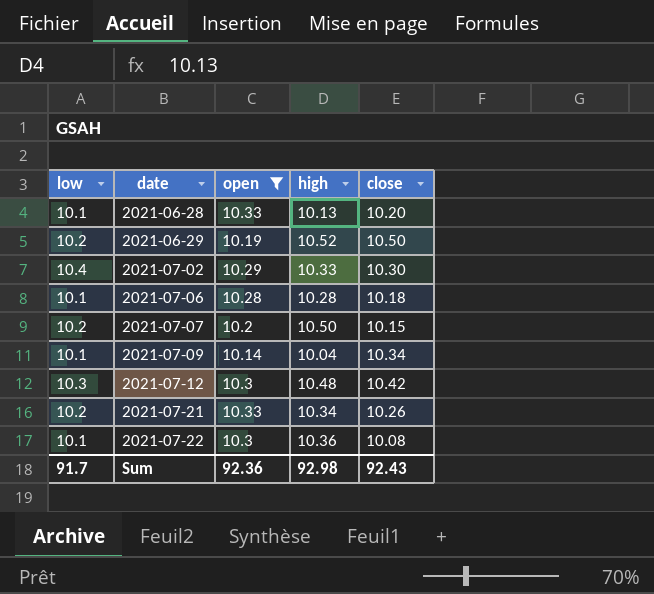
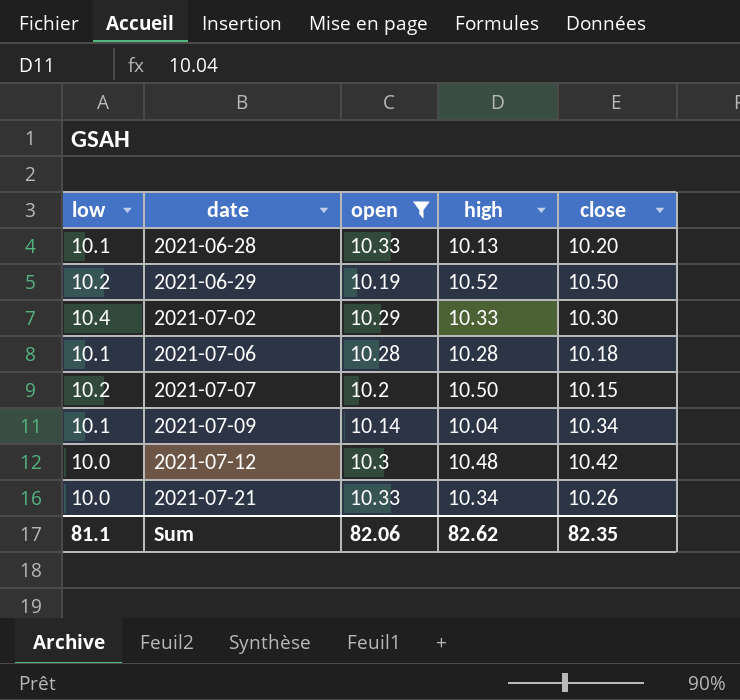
row 2021-07-22: 10.1 | 10.3 | 10.36 | 10.08 -> none
2021-07-12 | low: 10.3 -> 10.0
2021-07-21 | low: 10.2 -> 10.0
Sum | low: 91.7 -> 81.1
Sum | open: 92.36 -> 82.06
Sum | high: 92.98 -> 82.62
Sum | close: 92.43 -> 82.35

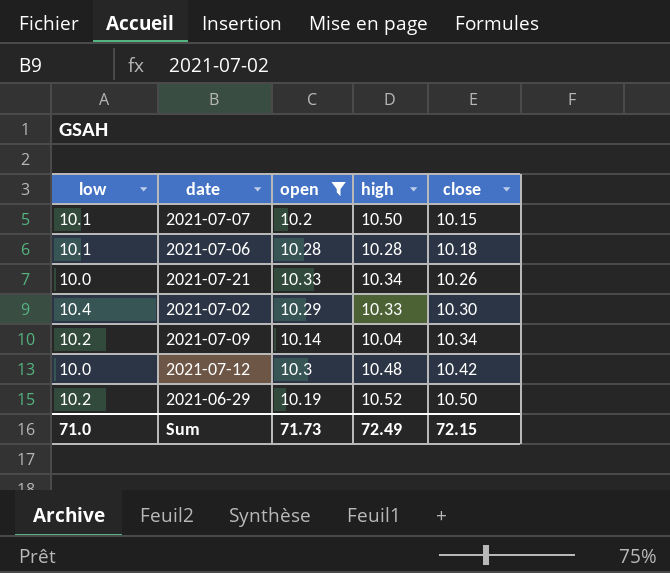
row order: date ascending -> close ascending
row 2021-06-28: 10.1 | 10.33 | 10.13 | 10.20 -> none
2021-07-07 | low: 10.2 -> 10.1
2021-07-09 | low: 10.1 -> 10.2
Sum | low: 81.1 -> 71.0
Sum | open: 82.06 -> 71.73
Sum | high: 82.62 -> 72.49
Sum | close: 82.35 -> 72.15

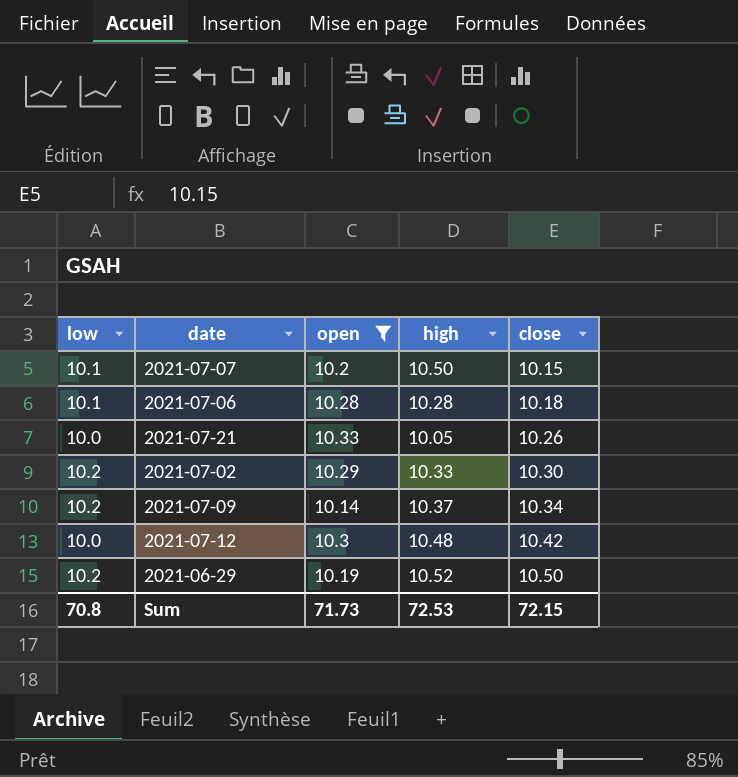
2021-07-21 | high: 10.34 -> 10.05
2021-07-02 | low: 10.4 -> 10.2
2021-07-09 | high: 10.04 -> 10.37
Sum | low: 71.0 -> 70.8
Sum | high: 72.49 -> 72.53

